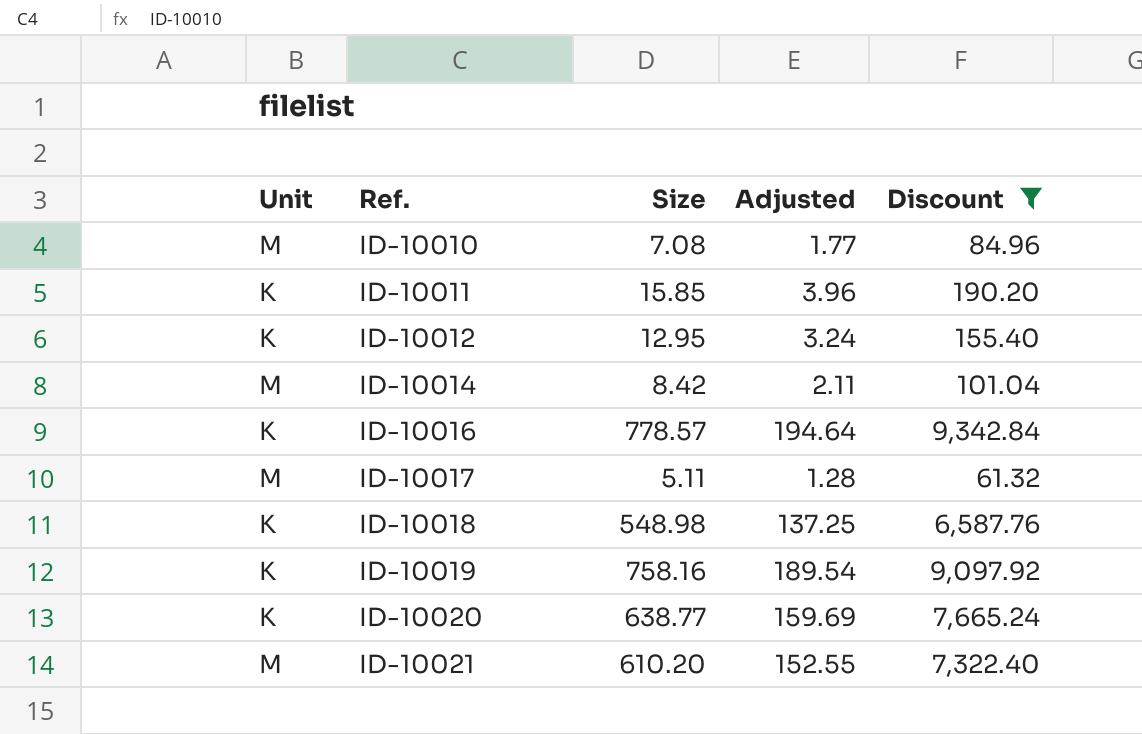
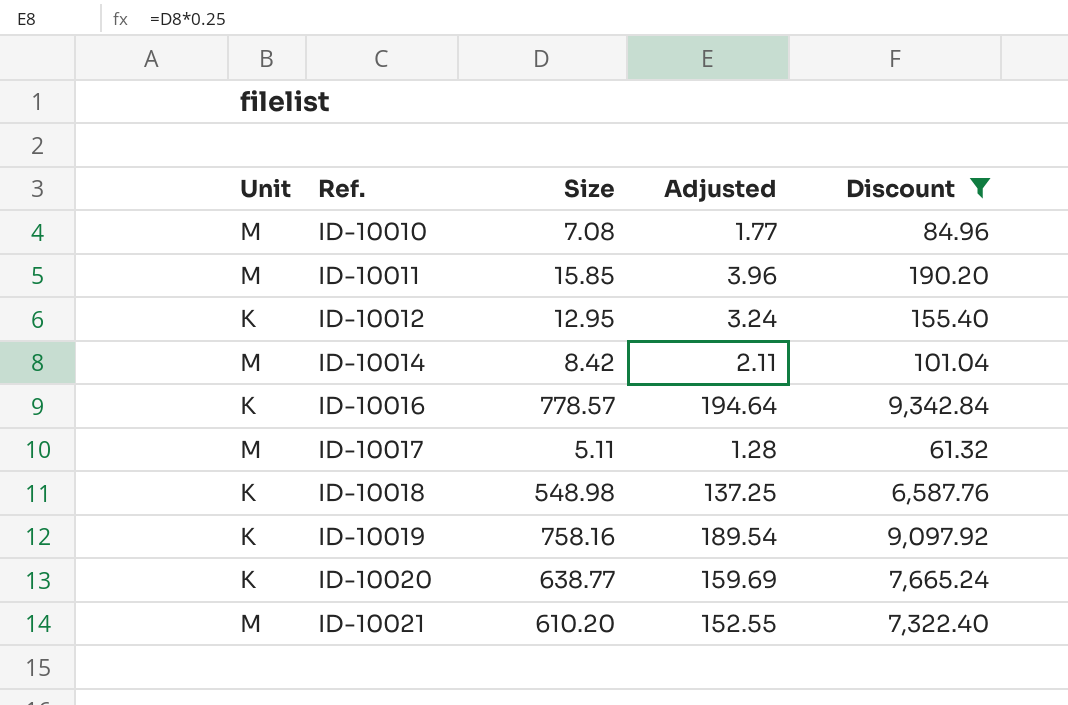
ID-10011 | Unit: K -> M

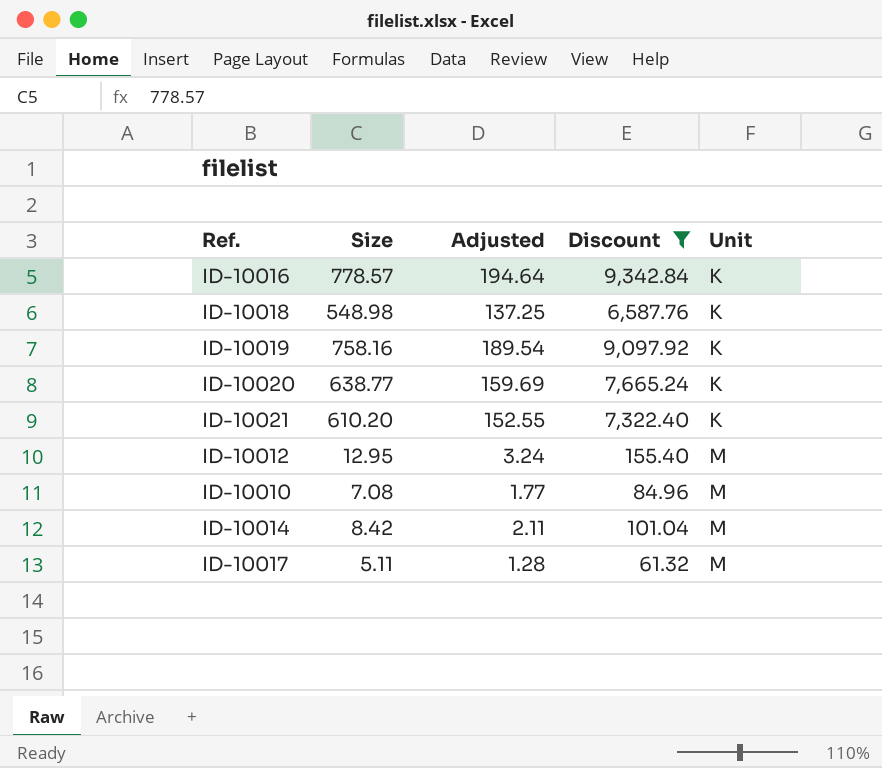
row order: Ref. ascending -> Unit ascending
column Unit | position: 1 -> 5
row ID-10011: M | 15.85 | 3.96 | 190.20 -> none
ID-10021 | Unit: M -> K
ID-10012 | Unit: K -> M

